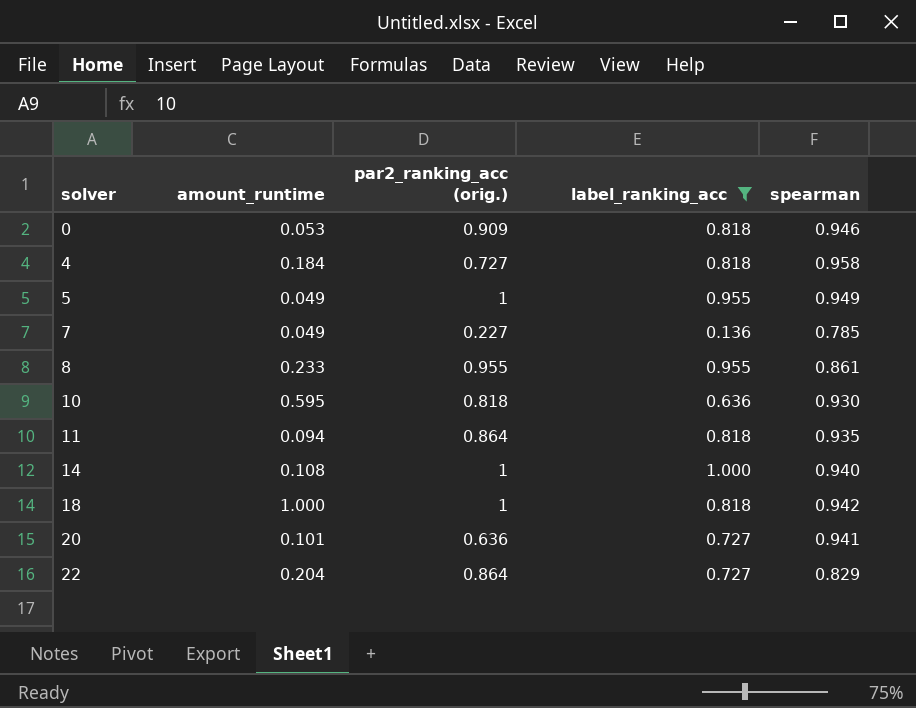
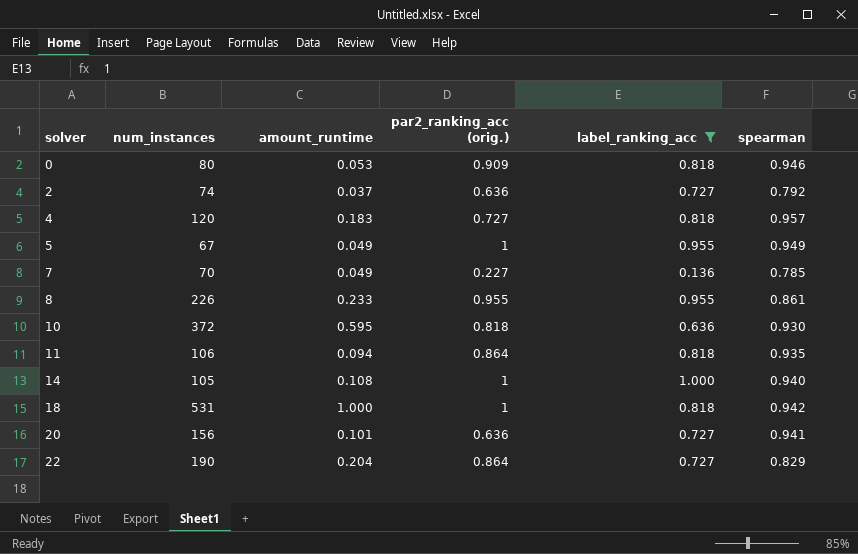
column num_instances | position: none -> 2
row 2: none -> 74 | 0.037 | 0.636 | 0.727 | 0.792
4 | amount_runtime: 0.184 -> 0.183
4 | spearman: 0.958 -> 0.957

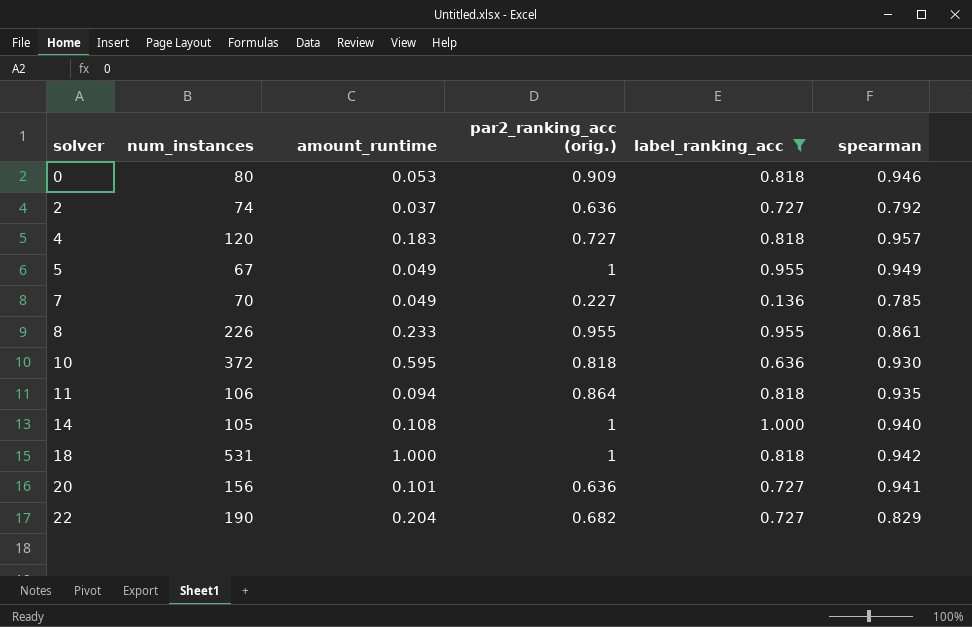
22 | par2_ranking_acc (orig.): 0.864 -> 0.682

